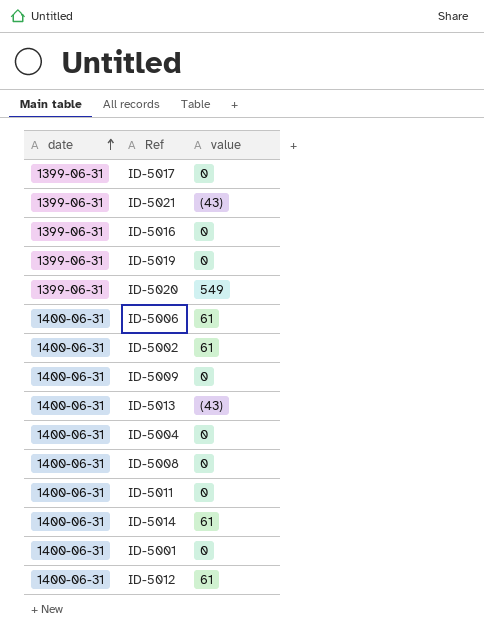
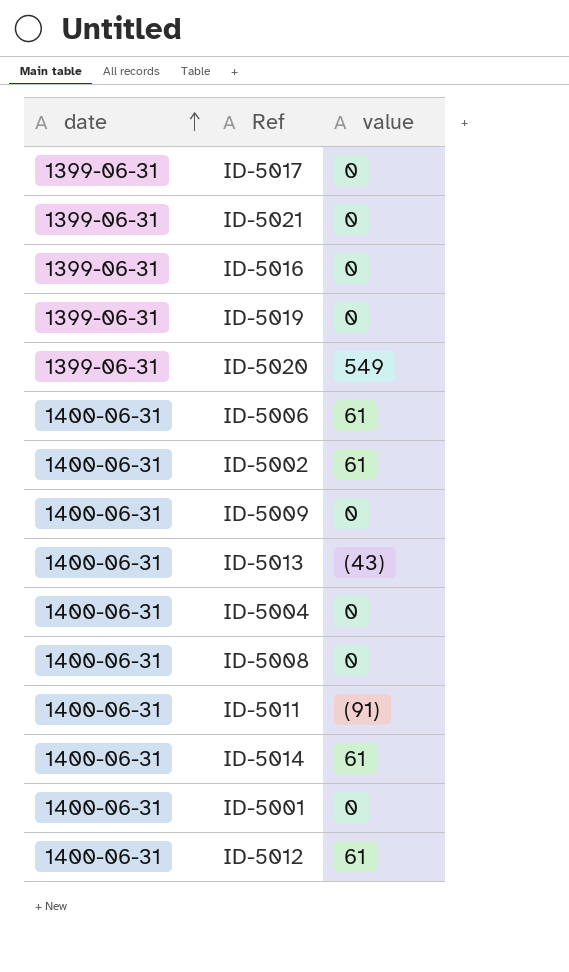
ID-5021 | value: (43) -> 0
ID-5011 | value: 0 -> (91)

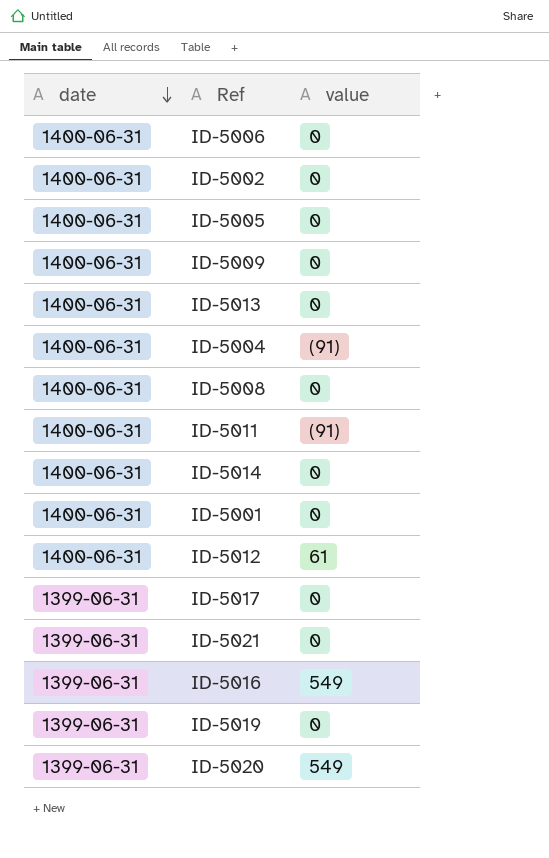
row order: date ascending -> date descending
ID-5006 | value: 61 -> 0
ID-5002 | value: 61 -> 0
row ID-5005: none -> 1400-06-31 | 0
ID-5013 | value: (43) -> 0
ID-5004 | value: 0 -> (91)
ID-5014 | value: 61 -> 0
ID-5016 | value: 0 -> 549

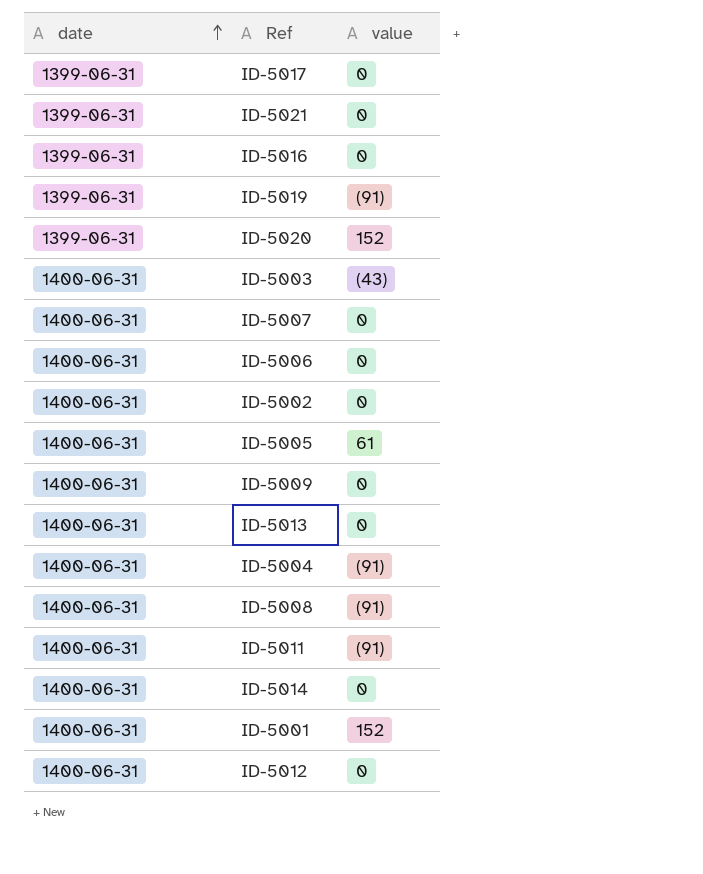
row order: date descending -> date ascending
ID-5016 | value: 549 -> 0
ID-5019 | value: 0 -> (91)
ID-5020 | value: 549 -> 152
row ID-5003: none -> 1400-06-31 | (43)
row ID-5007: none -> 1400-06-31 | 0
ID-5005 | value: 0 -> 61
ID-5008 | value: 0 -> (91)
ID-5001 | value: 0 -> 152
ID-5012 | value: 61 -> 0

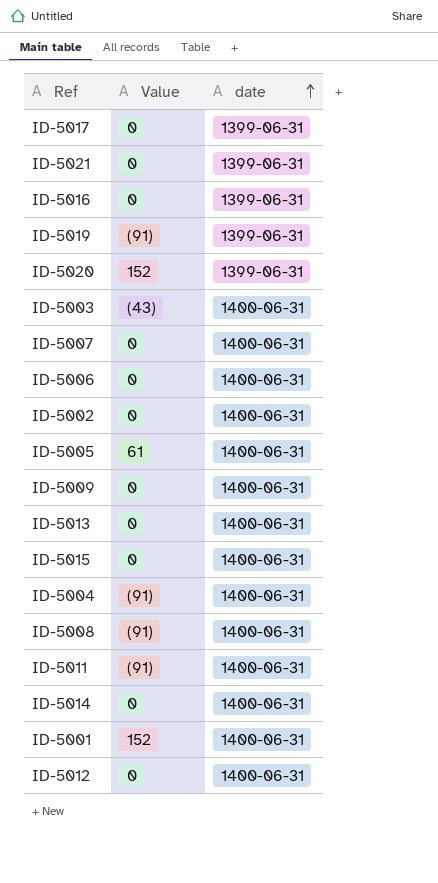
column name: value -> Value
column date | position: 1 -> 3
row ID-5015: none -> 0 | 1400-06-31

